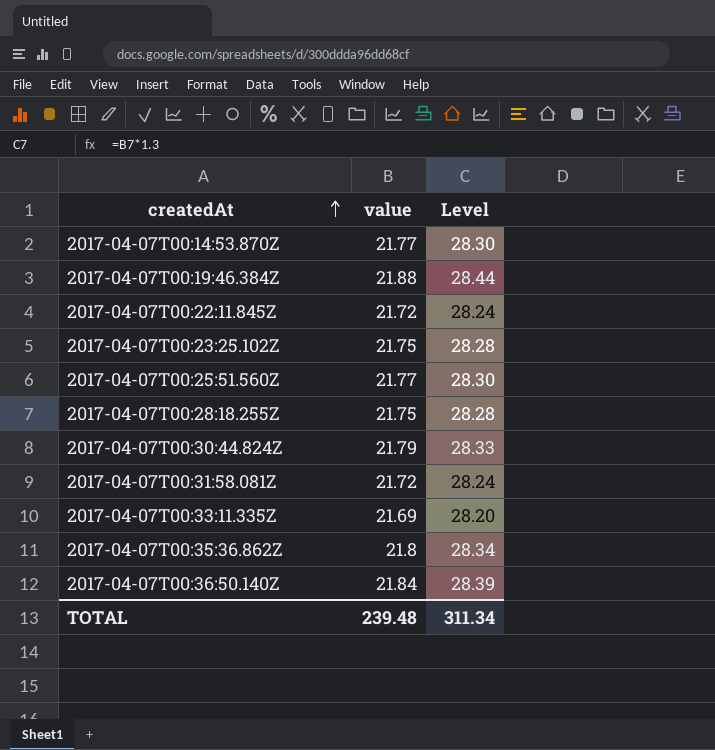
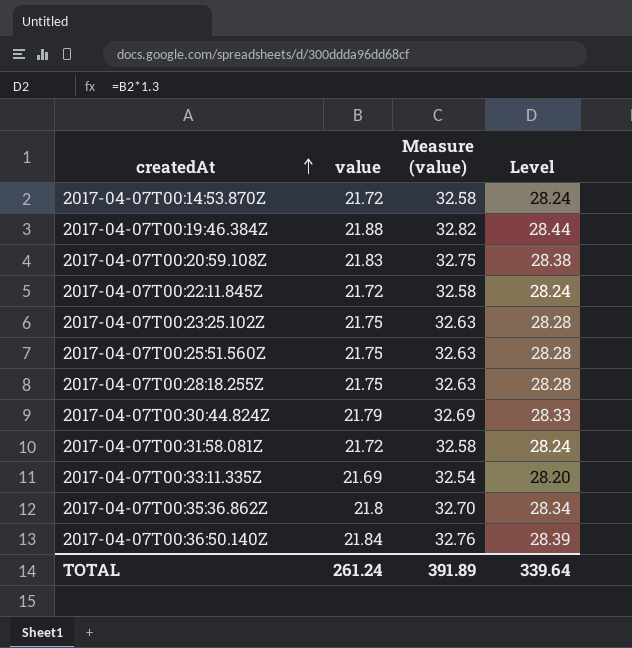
column Measure (value) | formula: none -> [value] * 1.5
2017-04-07T00:14:53.870Z | value: 21.77 -> 21.72
2017-04-07T00:14:53.870Z | Level: 28.30 -> 28.24
row 2017-04-07T00:20:59.108Z: none -> 21.83 | 32.75 | 28.38
2017-04-07T00:25:51.560Z | value: 21.77 -> 21.75
2017-04-07T00:25:51.560Z | Level: 28.30 -> 28.28
TOTAL | value: 239.48 -> 261.24
TOTAL | Level: 311.34 -> 339.64

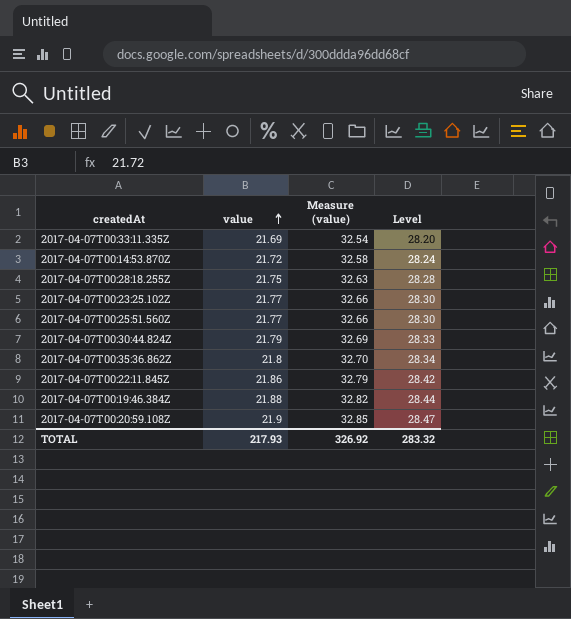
row order: createdAt ascending -> value ascending
row 2017-04-07T00:31:58.081Z: 21.72 | 32.58 | 28.24 -> none
row 2017-04-07T00:36:50.140Z: 21.84 | 32.76 | 28.39 -> none
2017-04-07T00:23:25.102Z | value: 21.75 -> 21.77
2017-04-07T00:23:25.102Z | Measure (value): 32.63 -> 32.66
2017-04-07T00:23:25.102Z | Level: 28.28 -> 28.30
2017-04-07T00:25:51.560Z | value: 21.75 -> 21.77
2017-04-07T00:25:51.560Z | Measure (value): 32.63 -> 32.66
2017-04-07T00:25:51.560Z | Level: 28.28 -> 28.30
2017-04-07T00:22:11.845Z | value: 21.72 -> 21.86
2017-04-07T00:22:11.845Z | Measure (value): 32.58 -> 32.79
2017-04-07T00:22:11.845Z | Level: 28.24 -> 28.42
2017-04-07T00:20:59.108Z | value: 21.83 -> 21.9
2017-04-07T00:20:59.108Z | Measure (value): 32.75 -> 32.85
2017-04-07T00:20:59.108Z | Level: 28.38 -> 28.47
TOTAL | value: 261.24 -> 217.93
TOTAL | Measure (value): 391.89 -> 326.92
TOTAL | Level: 339.64 -> 283.32

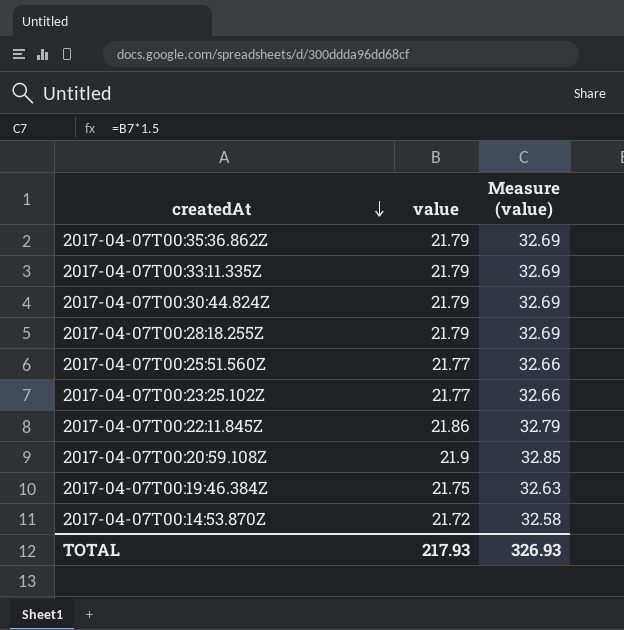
row order: value ascending -> createdAt descending
column Level | formula: [value] * 1.3 -> none
2017-04-07T00:35:36.862Z | value: 21.8 -> 21.79
2017-04-07T00:35:36.862Z | Measure (value): 32.70 -> 32.69
2017-04-07T00:33:11.335Z | value: 21.69 -> 21.79
2017-04-07T00:33:11.335Z | Measure (value): 32.54 -> 32.69
2017-04-07T00:28:18.255Z | value: 21.75 -> 21.79
2017-04-07T00:28:18.255Z | Measure (value): 32.63 -> 32.69
2017-04-07T00:19:46.384Z | value: 21.88 -> 21.75
2017-04-07T00:19:46.384Z | Measure (value): 32.82 -> 32.63
TOTAL | Measure (value): 326.92 -> 326.93

